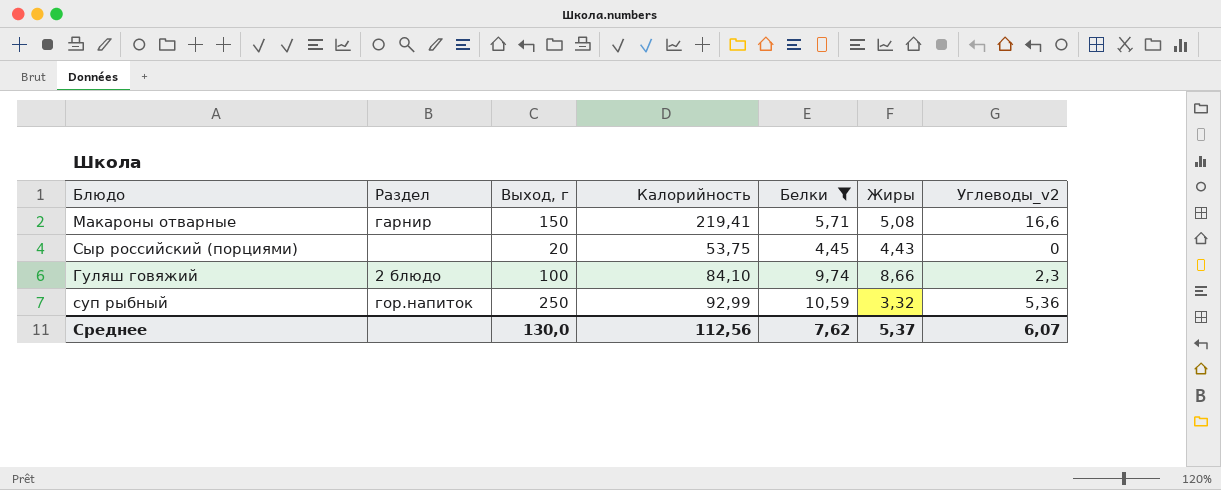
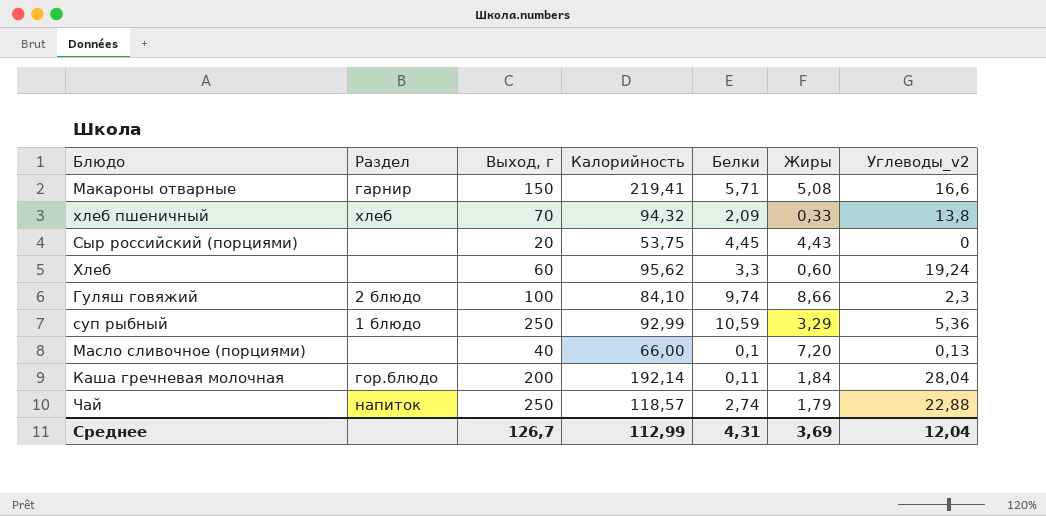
filter: Белки >= 4,45 -> none
суп рыбный | Раздел: гор.напиток -> 1 блюдо
суп рыбный | Жиры: 3,32 -> 3,29
Среднее | Выход, г: 130,0 -> 126,7
Среднее | Калорийность: 112,56 -> 112,99
Среднее | Белки: 7,62 -> 4,31
Среднее | Жиры: 5,37 -> 3,69
Среднее | Углеводы_v2: 6,07 -> 12,04

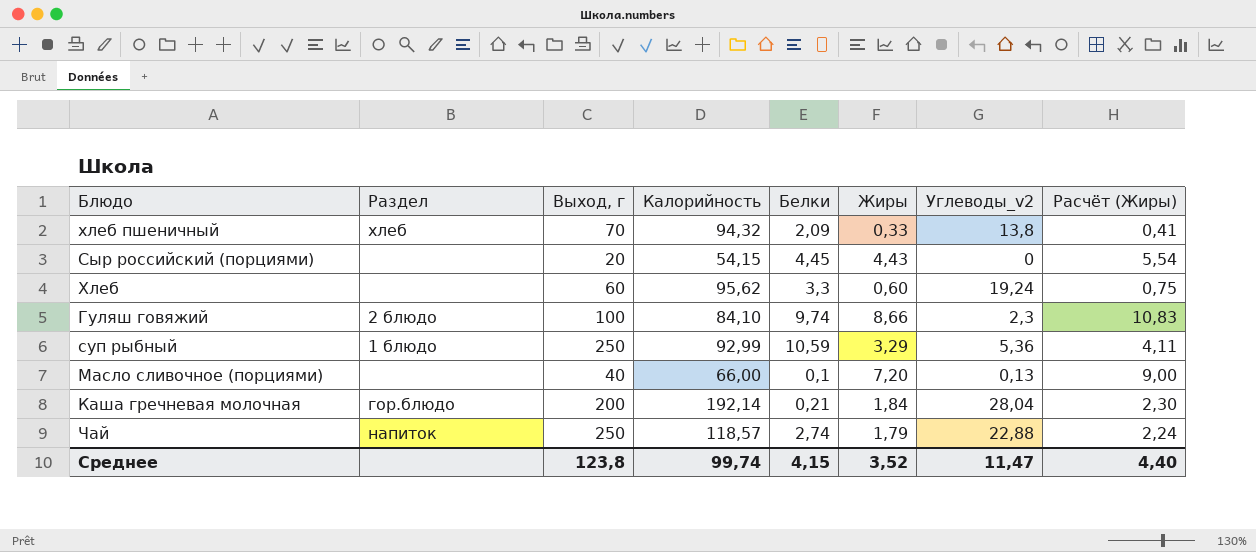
column Расчёт (Жиры) | formula: none -> [Жиры] * 1,25
row Макароны отварные: гарнир | 150 | 219,41 | 5,71 | 5,08 | 16,6 -> none
Сыр российский (порциями) | Калорийность: 53,75 -> 54,15
Каша гречневая молочная | Белки: 0,11 -> 0,21
Среднее | Выход, г: 126,7 -> 123,8
Среднее | Калорийность: 112,99 -> 99,74
Среднее | Белки: 4,31 -> 4,15
Среднее | Жиры: 3,69 -> 3,52
Среднее | Углеводы_v2: 12,04 -> 11,47

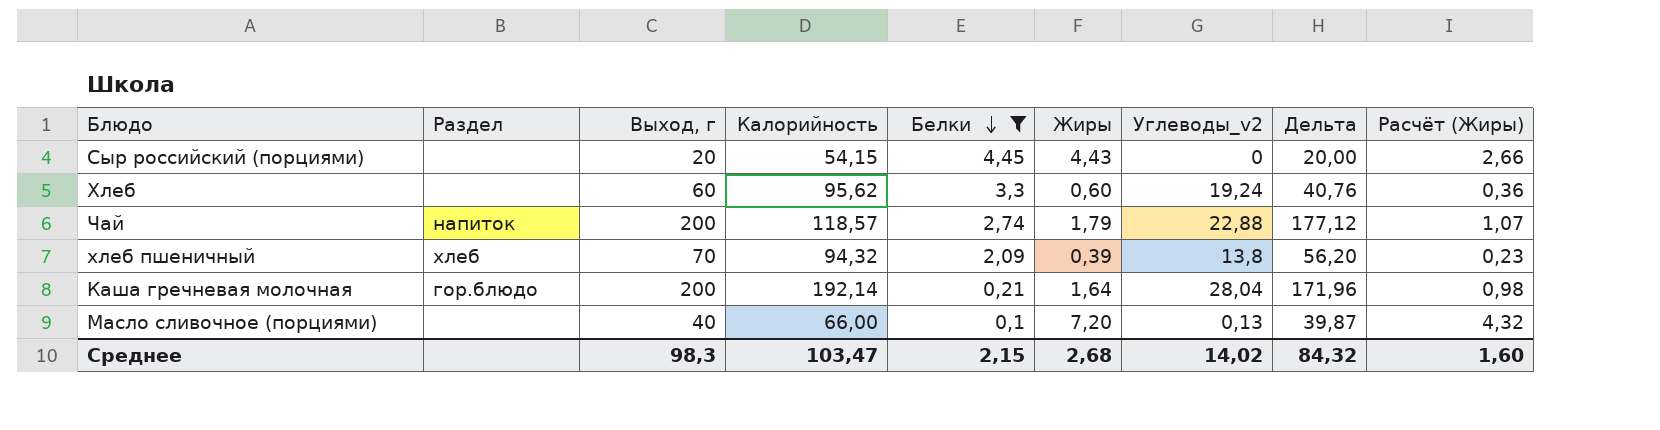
filter: none -> Белки <= 4,45
row order: none -> Белки descending
column Дельта | formula: none -> [Выход, г] - [Углеводы_v2]
column Расчёт (Жиры) | formula: [Жиры] * 1,25 -> [Жиры] * 0,6
Чай | Выход, г: 250 -> 200
хлеб пшеничный | Жиры: 0,33 -> 0,39
Каша гречневая молочная | Жиры: 1,84 -> 1,64
Среднее | Выход, г: 123,8 -> 98,3
Среднее | Калорийность: 99,74 -> 103,47
Среднее | Белки: 4,15 -> 2,15
Среднее | Жиры: 3,52 -> 2,68
Среднее | Углеводы_v2: 11,47 -> 14,02
Среднее | Расчёт (Жиры): 4,40 -> 1,60

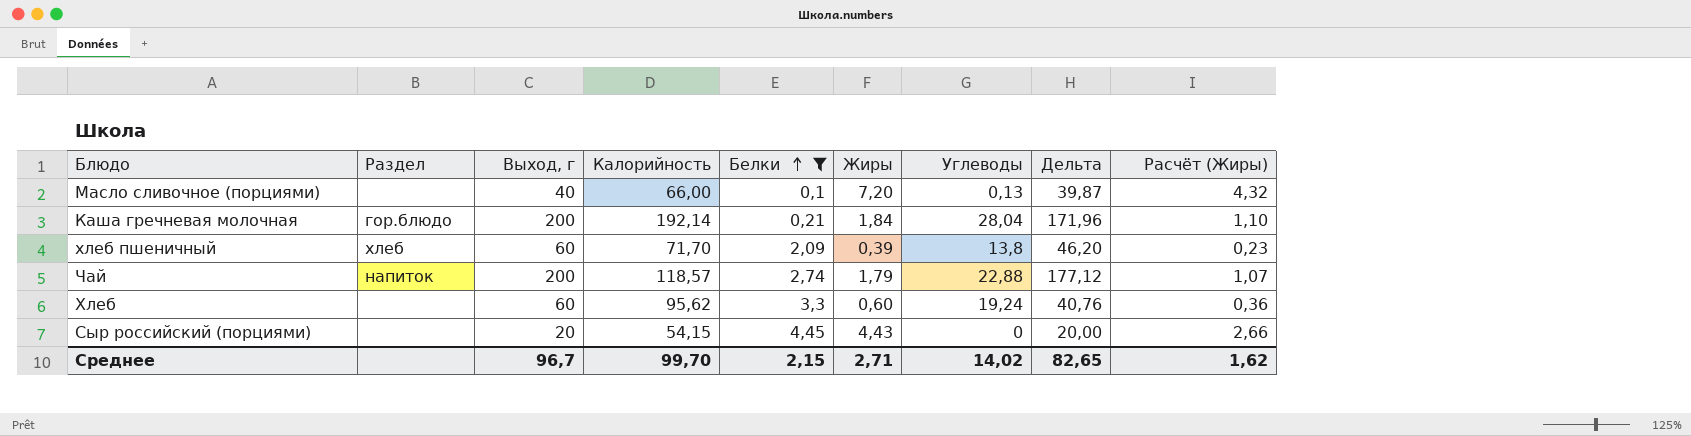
row order: Белки descending -> Белки ascending
column name: Углеводы_v2 -> Углеводы
Каша гречневая молочная | Жиры: 1,64 -> 1,84
Каша гречневая молочная | Расчёт (Жиры): 0,98 -> 1,10
хлеб пшеничный | Выход, г: 70 -> 60
хлеб пшеничный | Калорийность: 94,32 -> 71,70
хлеб пшеничный | Дельта: 56,20 -> 46,20
Среднее | Выход, г: 98,3 -> 96,7
Среднее | Калорийность: 103,47 -> 99,70
Среднее | Жиры: 2,68 -> 2,71
Среднее | Дельта: 84,32 -> 82,65
Среднее | Расчёт (Жиры): 1,60 -> 1,62

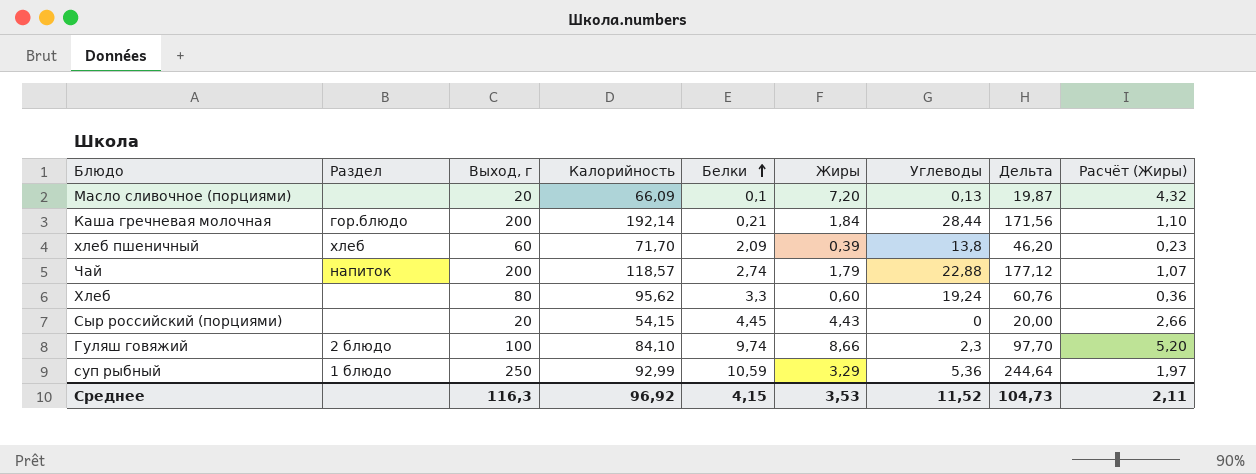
filter: Белки <= 4,45 -> none
Масло сливочное (порциями) | Выход, г: 40 -> 20
Масло сливочное (порциями) | Калорийность: 66,00 -> 66,09
Масло сливочное (порциями) | Дельта: 39,87 -> 19,87
Каша гречневая молочная | Углеводы: 28,04 -> 28,44
Каша гречневая молочная | Дельта: 171,96 -> 171,56
Хлеб | Выход, г: 60 -> 80
Хлеб | Дельта: 40,76 -> 60,76
Среднее | Выход, г: 96,7 -> 116,3
Среднее | Калорийность: 99,70 -> 96,92
Среднее | Белки: 2,15 -> 4,15
Среднее | Жиры: 2,71 -> 3,53
Среднее | Углеводы: 14,02 -> 11,52
Среднее | Дельта: 82,65 -> 104,73
Среднее | Расчёт (Жиры): 1,62 -> 2,11

